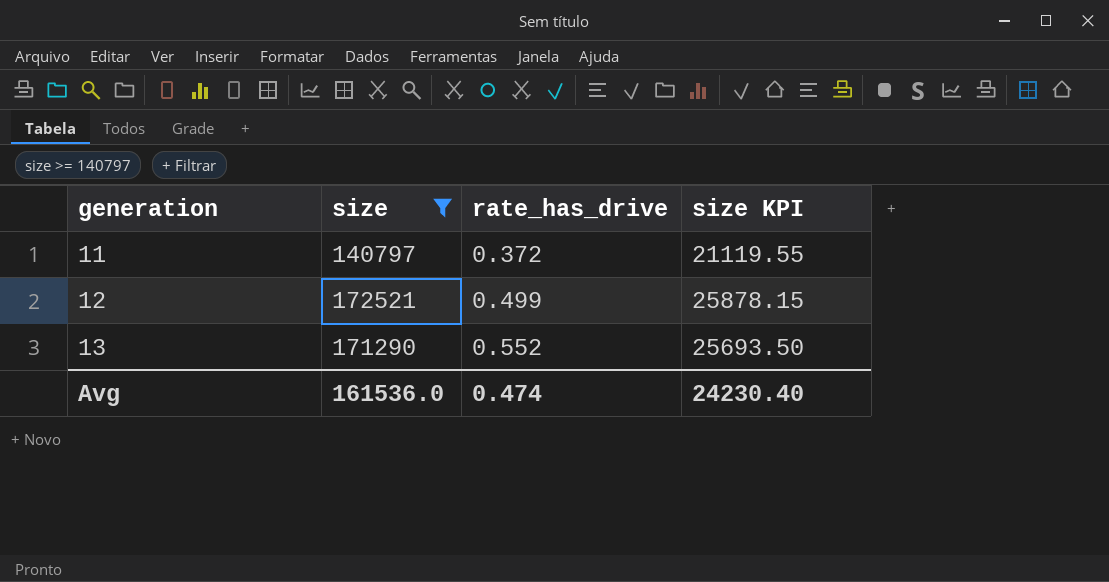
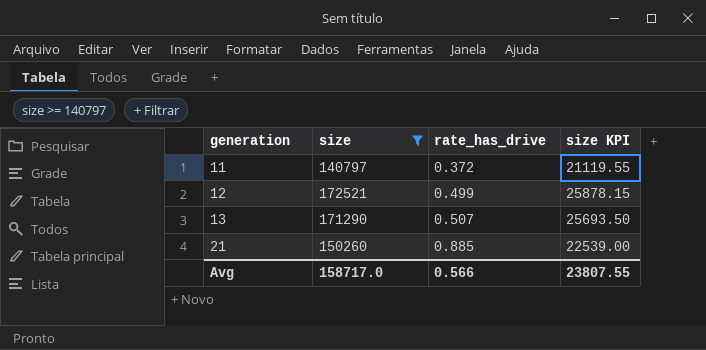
13 | rate_has_drive: 0.552 -> 0.507
row 21: none -> 150260 | 0.885 | 22539.00
Avg | size: 161536.0 -> 158717.0
Avg | rate_has_drive: 0.474 -> 0.566
Avg | size KPI: 24230.40 -> 23807.55

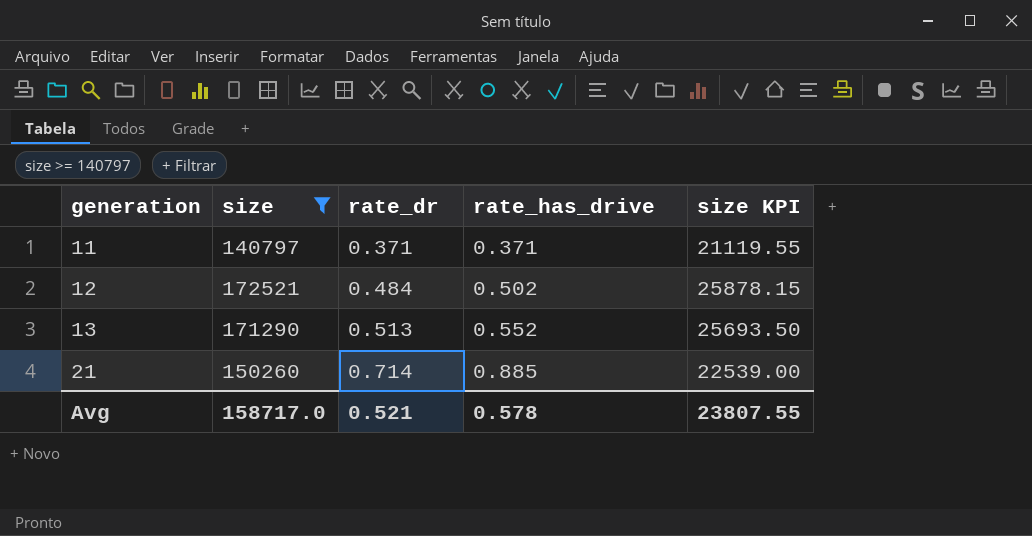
column rate_dr | position: none -> 3
11 | rate_has_drive: 0.372 -> 0.371
12 | rate_has_drive: 0.499 -> 0.502
13 | rate_has_drive: 0.507 -> 0.552
Avg | rate_has_drive: 0.566 -> 0.578

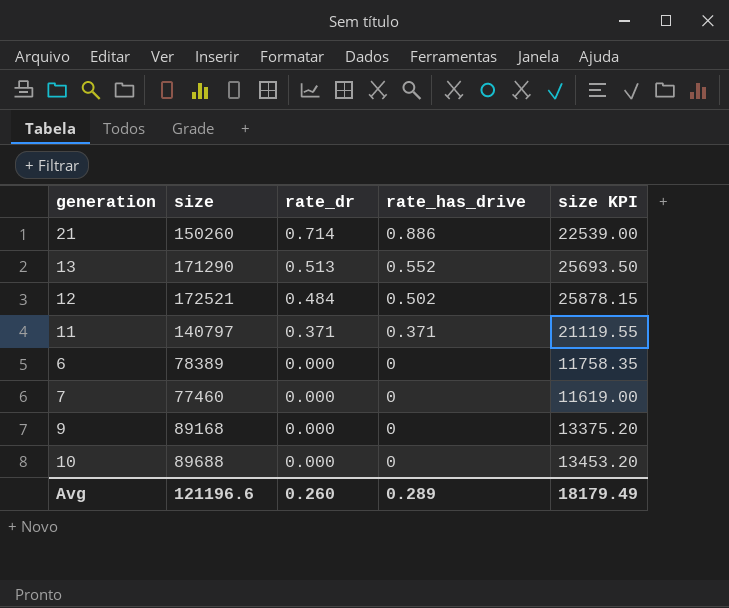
filter: size >= 140797 -> none
row order: generation ascending -> rate_dr descending
21 | rate_has_drive: 0.885 -> 0.886
Avg | size: 158717.0 -> 121196.6
Avg | rate_dr: 0.521 -> 0.260
Avg | rate_has_drive: 0.578 -> 0.289
Avg | size KPI: 23807.55 -> 18179.49

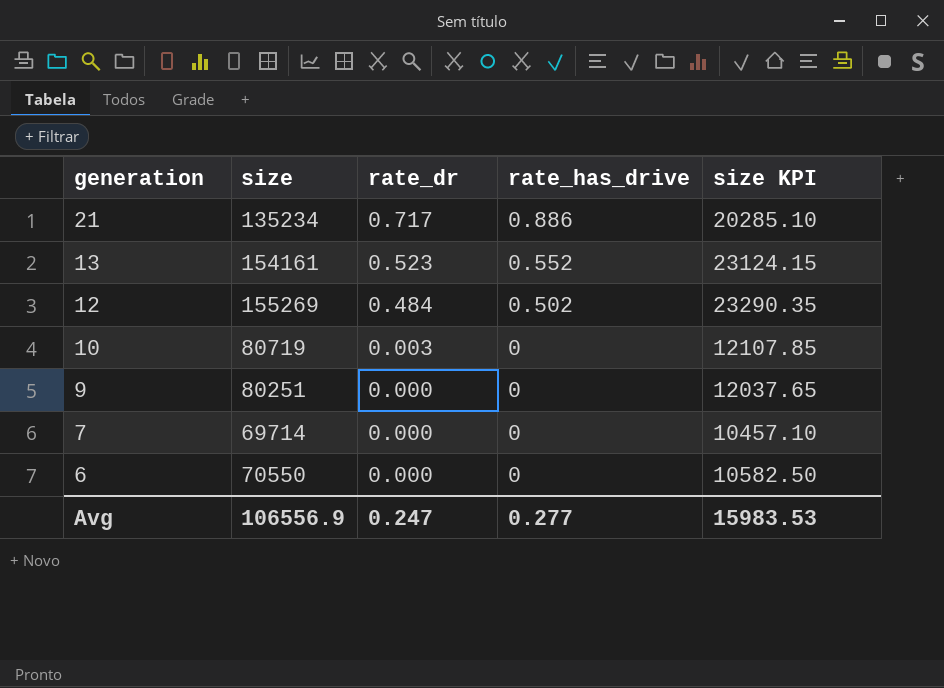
row order: rate_dr descending -> generation descending
row 11: 140797 | 0.371 | 0.371 | 21119.55 -> none
21 | size: 150260 -> 135234
21 | rate_dr: 0.714 -> 0.717
21 | size KPI: 22539.00 -> 20285.10
13 | size: 171290 -> 154161
13 | rate_dr: 0.513 -> 0.523
13 | size KPI: 25693.50 -> 23124.15
12 | size: 172521 -> 155269
12 | size KPI: 25878.15 -> 23290.35
10 | size: 89688 -> 80719
10 | rate_dr: 0.000 -> 0.003
10 | size KPI: 13453.20 -> 12107.85
9 | size: 89168 -> 80251
9 | size KPI: 13375.20 -> 12037.65
7 | size: 77460 -> 69714
7 | size KPI: 11619.00 -> 10457.10
6 | size: 78389 -> 70550
6 | size KPI: 11758.35 -> 10582.50
Avg | size: 121196.6 -> 106556.9
Avg | rate_dr: 0.260 -> 0.247
Avg | rate_has_drive: 0.289 -> 0.277
Avg | size KPI: 18179.49 -> 15983.53

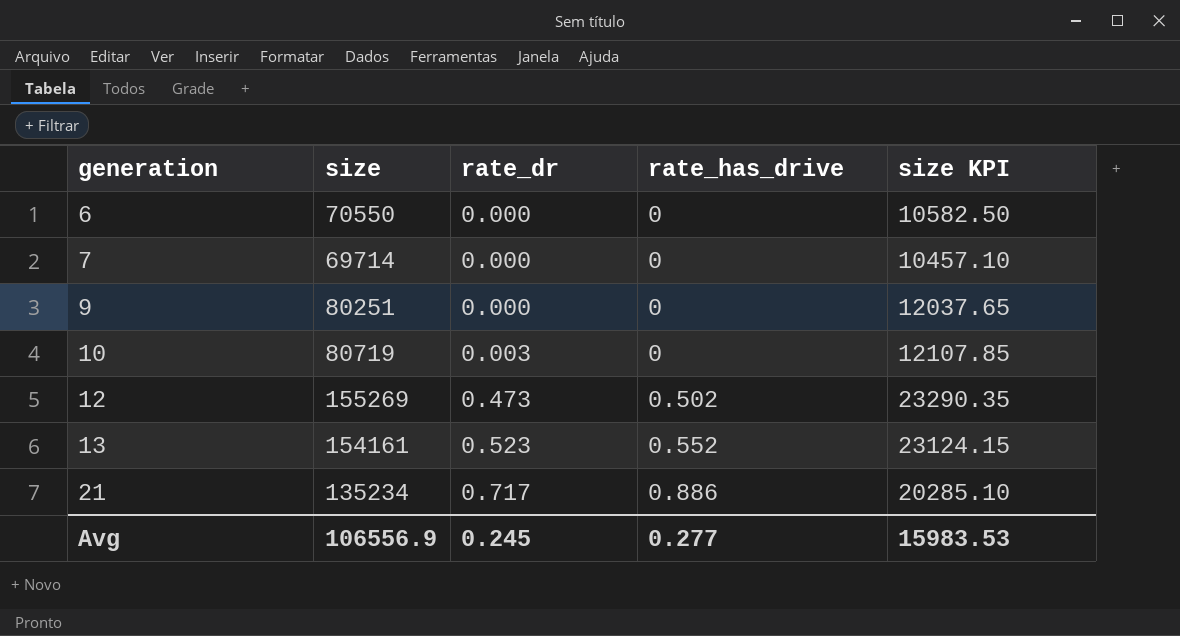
row order: generation descending -> generation ascending
12 | rate_dr: 0.484 -> 0.473
Avg | rate_dr: 0.247 -> 0.245

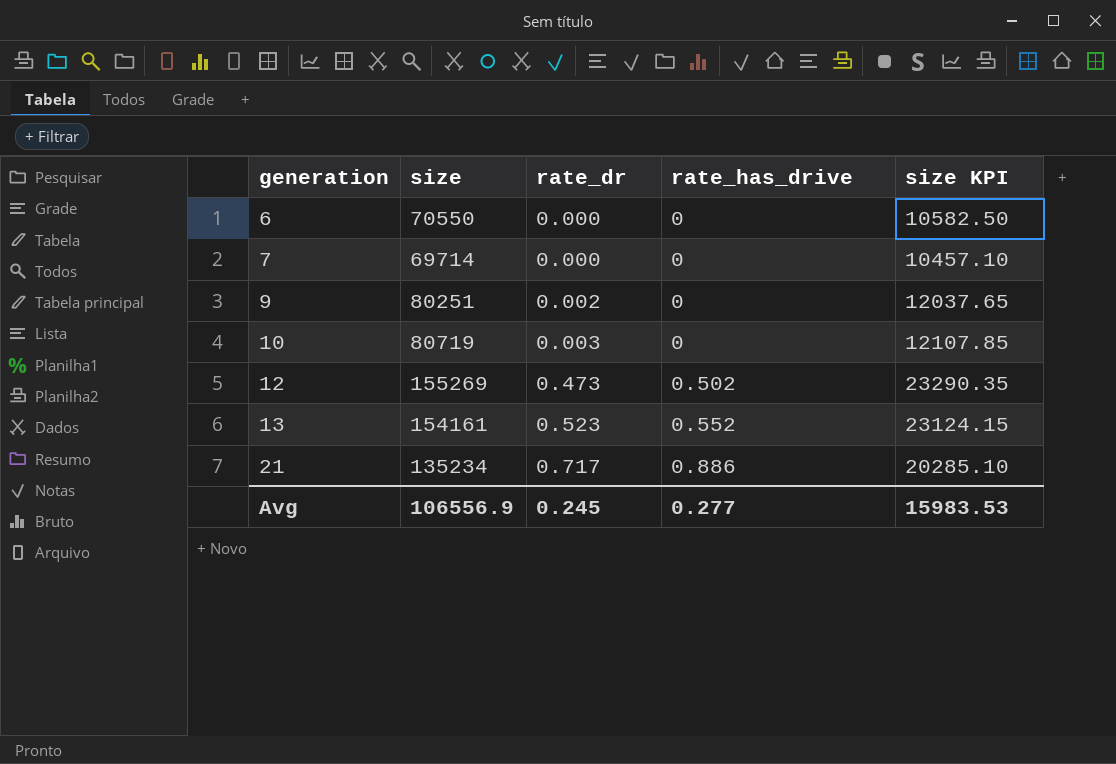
9 | rate_dr: 0.000 -> 0.002

